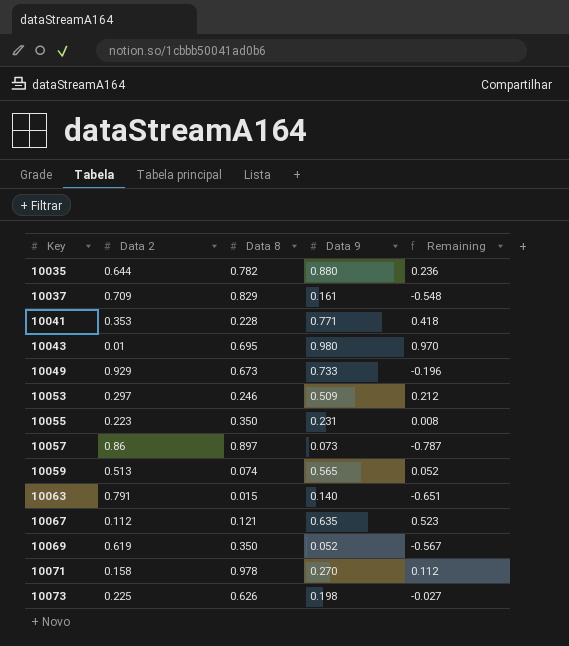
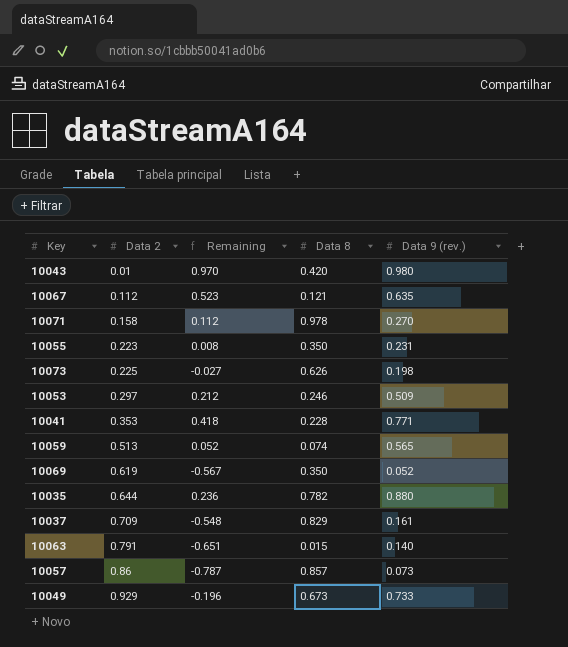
row order: Key ascending -> Data 2 ascending
column Remaining | position: 5 -> 3
column name: Data 9 -> Data 9 (rev.)
10043 | Data 8: 0.695 -> 0.420
10057 | Data 8: 0.897 -> 0.857

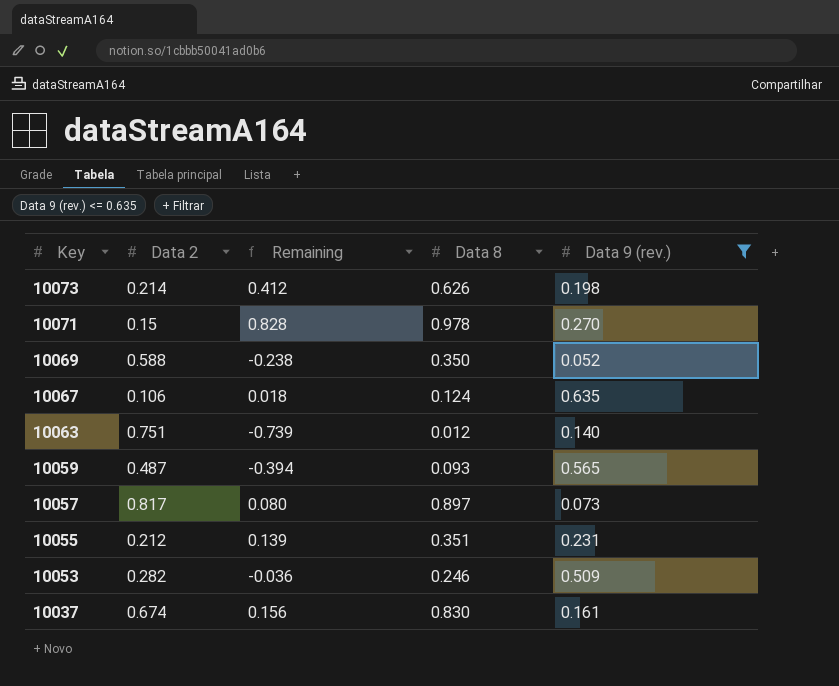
filter: none -> Data 9 (rev.) <= 0.635
row order: Data 2 ascending -> Key descending
column Remaining | formula: [Data 9 (rev.)] - [Data 2] -> [Data 8] - [Data 2]
10073 | Data 2: 0.225 -> 0.214
10071 | Data 2: 0.158 -> 0.15
10069 | Data 2: 0.619 -> 0.588
10067 | Data 2: 0.112 -> 0.106
10067 | Data 8: 0.121 -> 0.124
10063 | Data 2: 0.791 -> 0.751
10063 | Data 8: 0.015 -> 0.012
10059 | Data 2: 0.513 -> 0.487
10059 | Data 8: 0.074 -> 0.093
10057 | Data 2: 0.86 -> 0.817
10057 | Data 8: 0.857 -> 0.897
10055 | Data 2: 0.223 -> 0.212
10055 | Data 8: 0.350 -> 0.351
10053 | Data 2: 0.297 -> 0.282
10037 | Data 2: 0.709 -> 0.674
10037 | Data 8: 0.829 -> 0.830

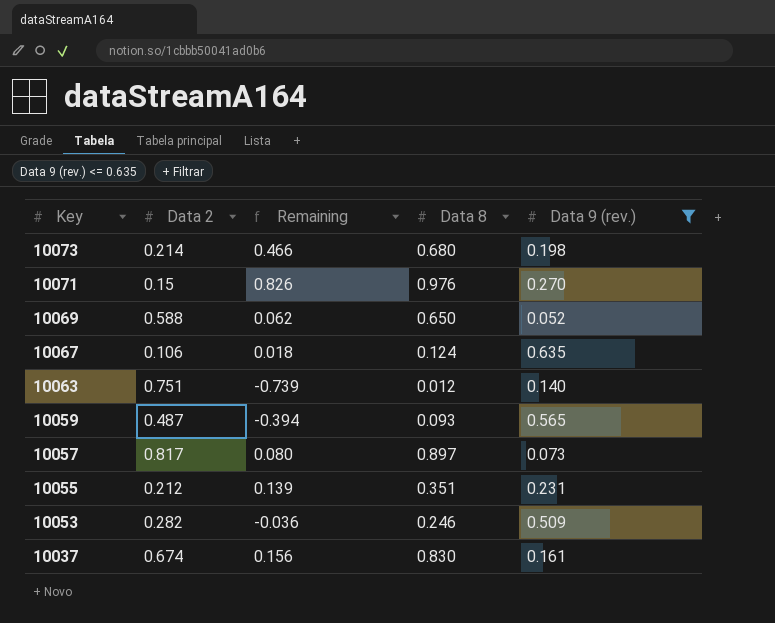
10073 | Remaining: 0.412 -> 0.466
10073 | Data 8: 0.626 -> 0.680
10071 | Remaining: 0.828 -> 0.826
10071 | Data 8: 0.978 -> 0.976
10069 | Remaining: -0.238 -> 0.062
10069 | Data 8: 0.350 -> 0.650

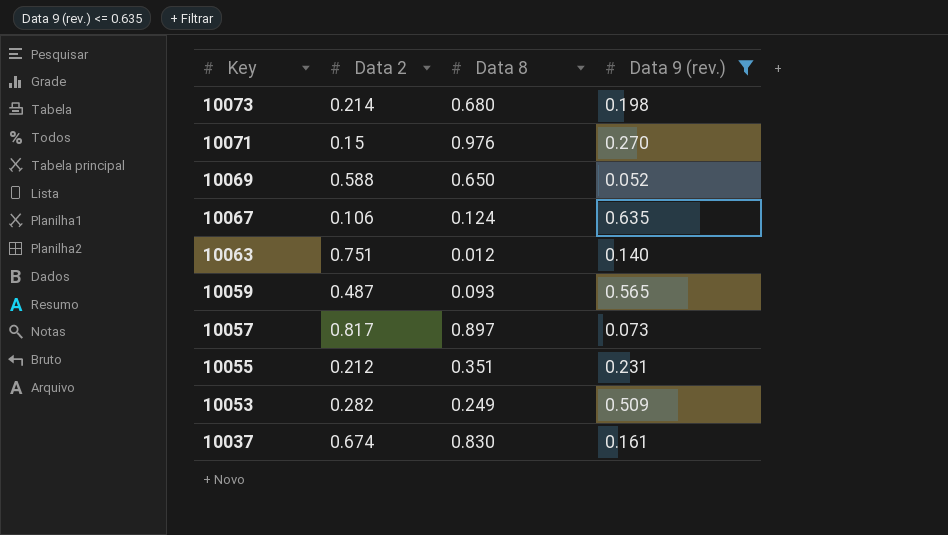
column Remaining | formula: [Data 8] - [Data 2] -> none
10053 | Data 8: 0.246 -> 0.249

